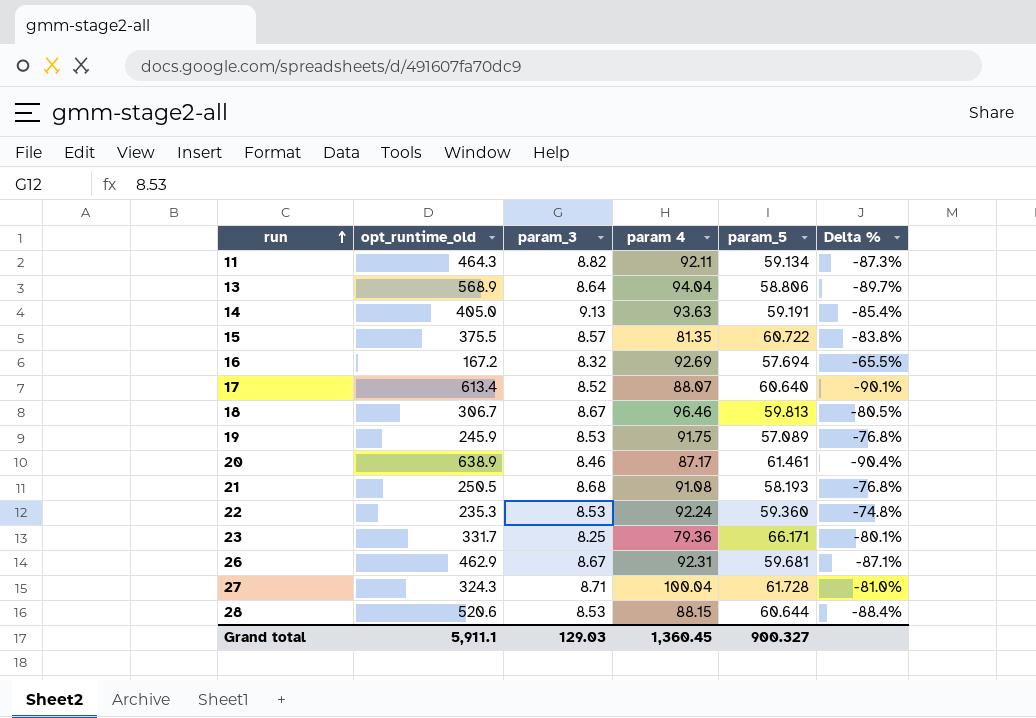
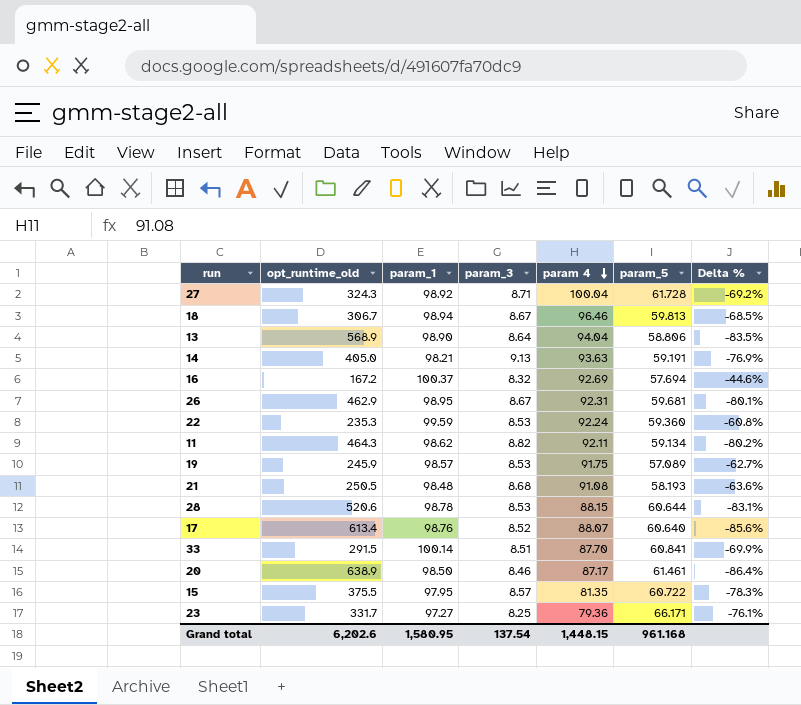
row order: run ascending -> param 4 descending
column param_1 | position: none -> 3
column Delta % | formula: ([param_5] - [opt_runtime_old]) / [opt_runtime_old] -> ([param 4] - [opt_runtime_old]) / [opt_runtime_old]
row 33: none -> 291.5 | 100.14 | 8.51 | 87.70 | 60.841 | -69.9%
Grand total | opt_runtime_old: 5,911.1 -> 6,202.6
Grand total | param_3: 129.03 -> 137.54
Grand total | param 4: 1,360.45 -> 1,448.15
Grand total | param_5: 900.327 -> 961.168

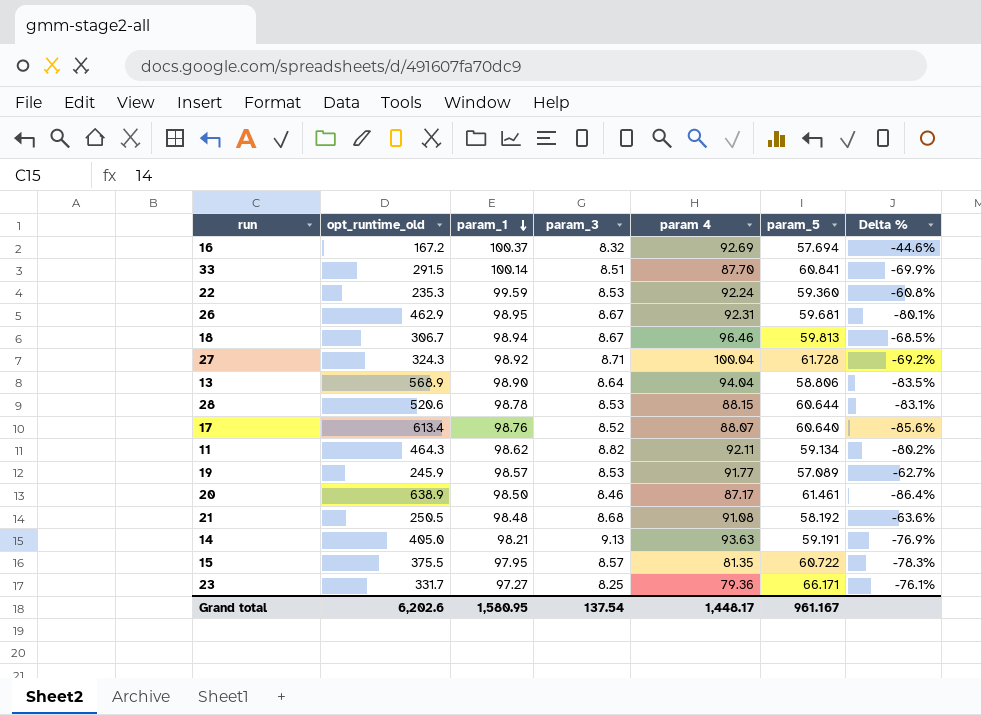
row order: param 4 descending -> param_1 descending
19 | param 4: 91.75 -> 91.77
21 | param_5: 58.193 -> 58.192
Grand total | param 4: 1,448.15 -> 1,448.17
Grand total | param_5: 961.168 -> 961.167

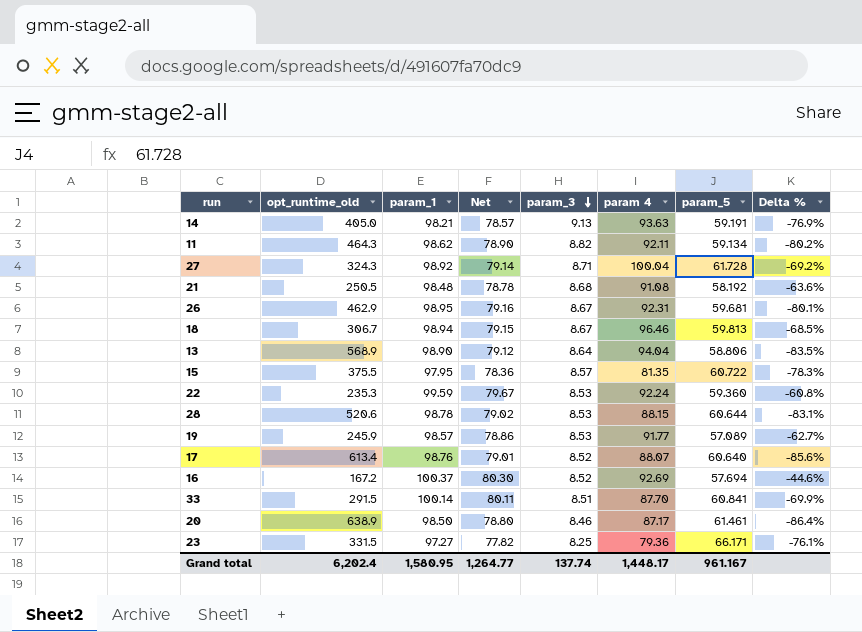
row order: param_1 descending -> param_3 descending
column Net | formula: none -> [param_1] * 0.8
16 | param_3: 8.32 -> 8.52
23 | opt_runtime_old: 331.7 -> 331.5
Grand total | opt_runtime_old: 6,202.6 -> 6,202.4
Grand total | param_3: 137.54 -> 137.74

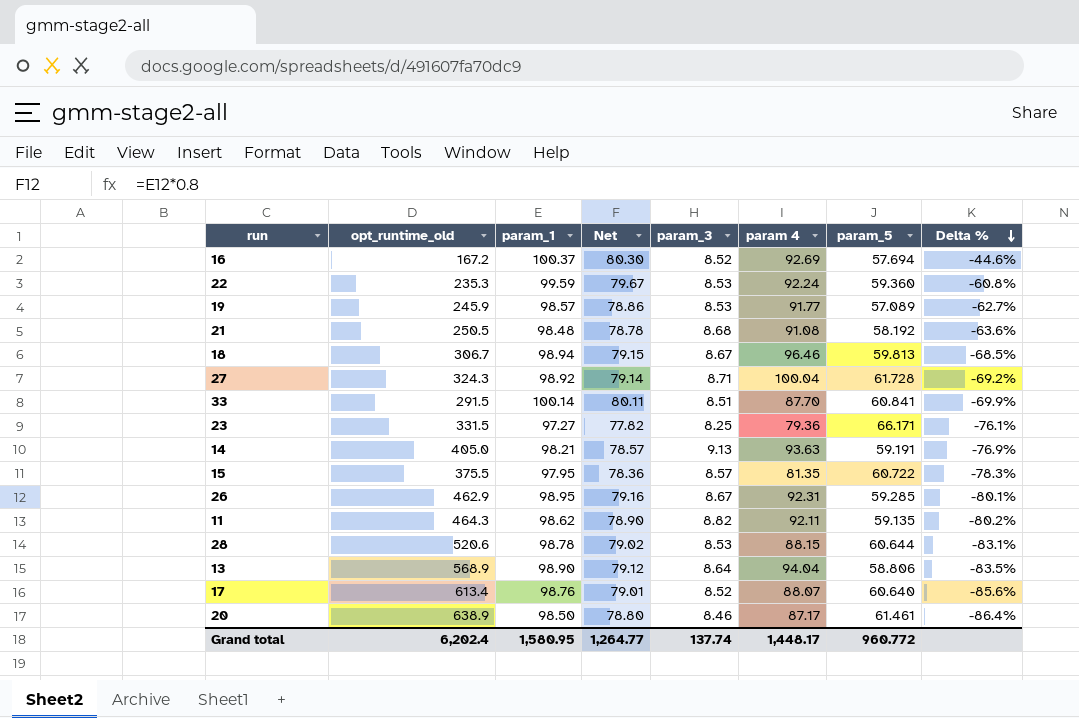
row order: param_3 descending -> Delta % descending
26 | param_5: 59.681 -> 59.285
11 | param_5: 59.134 -> 59.135
Grand total | param_5: 961.167 -> 960.772

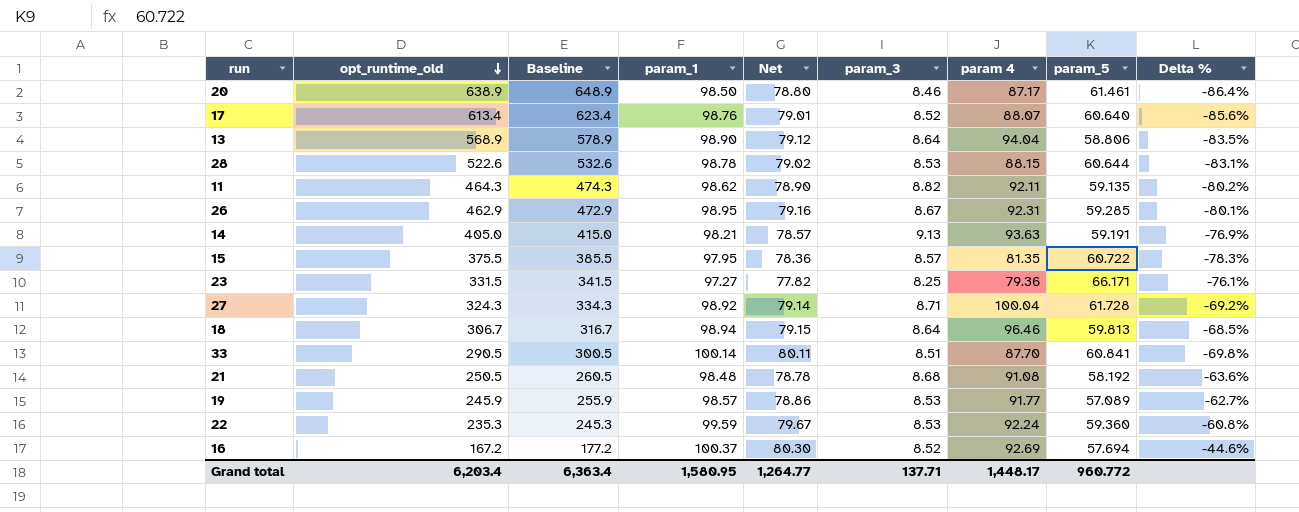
row order: Delta % descending -> opt_runtime_old descending
column Baseline | formula: none -> [opt_runtime_old] + 10
28 | opt_runtime_old: 520.6 -> 522.6
18 | param_3: 8.67 -> 8.64
33 | opt_runtime_old: 291.5 -> 290.5
33 | Delta %: -69.9% -> -69.8%
Grand total | opt_runtime_old: 6,202.4 -> 6,203.4
Grand total | param_3: 137.74 -> 137.71

